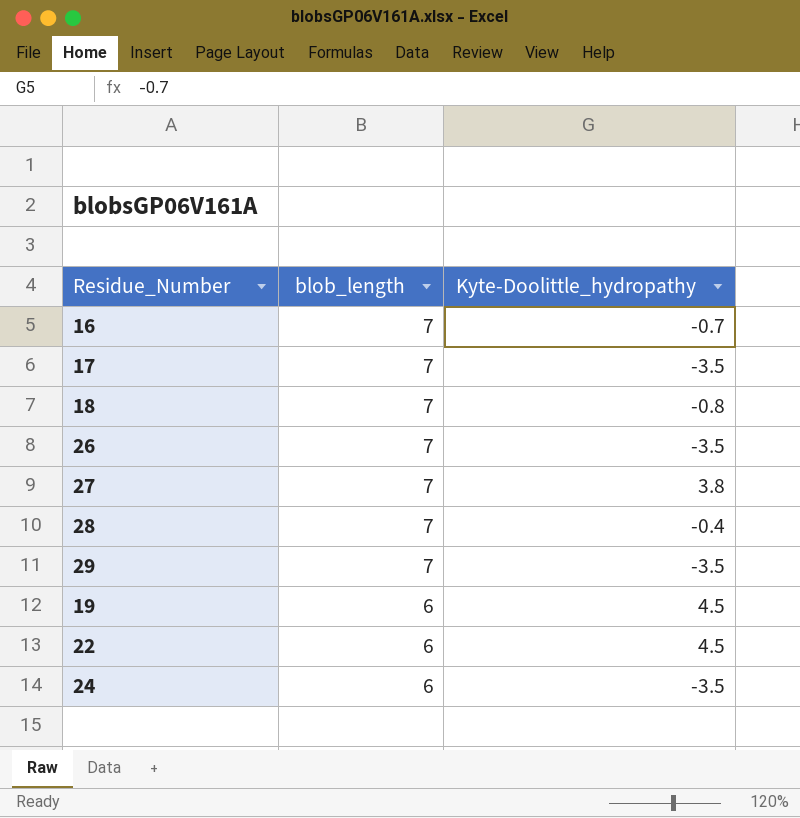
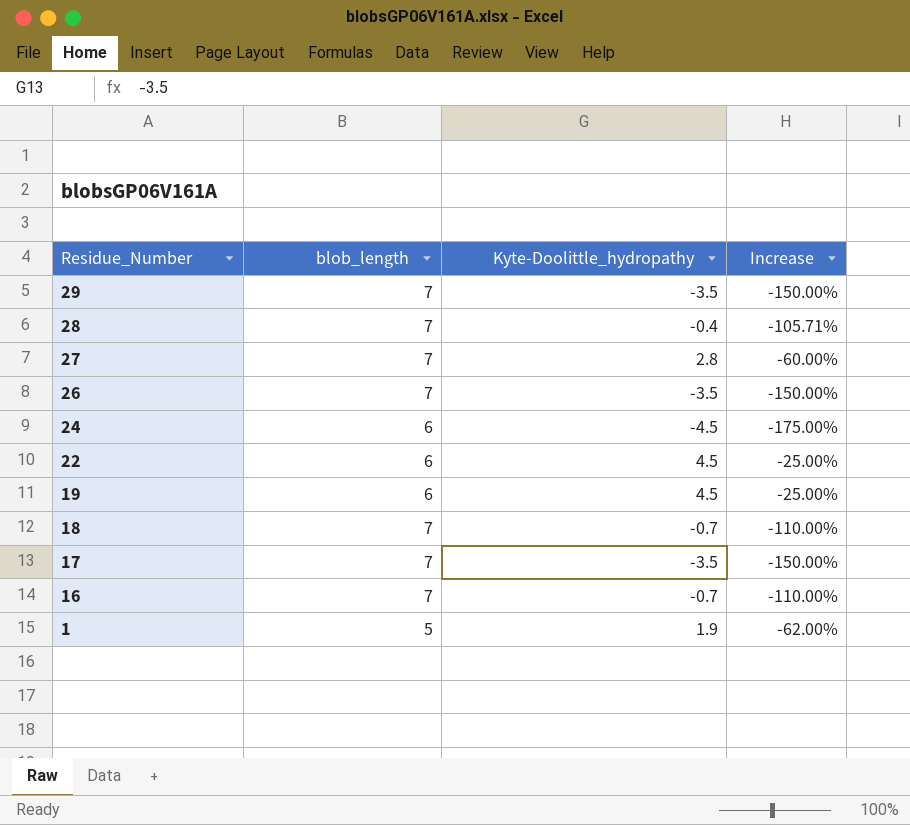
row order: blob_length descending -> Residue_Number descending
column Increase | formula: none -> ([Kyte-Doolittle_hydropathy] - [blob_length]) / [blob_length]
27 | Kyte-Doolittle_hydropathy: 3.8 -> 2.8
24 | Kyte-Doolittle_hydropathy: -3.5 -> -4.5
18 | Kyte-Doolittle_hydropathy: -0.8 -> -0.7
row 1: none -> 5 | 1.9 | -62.00%

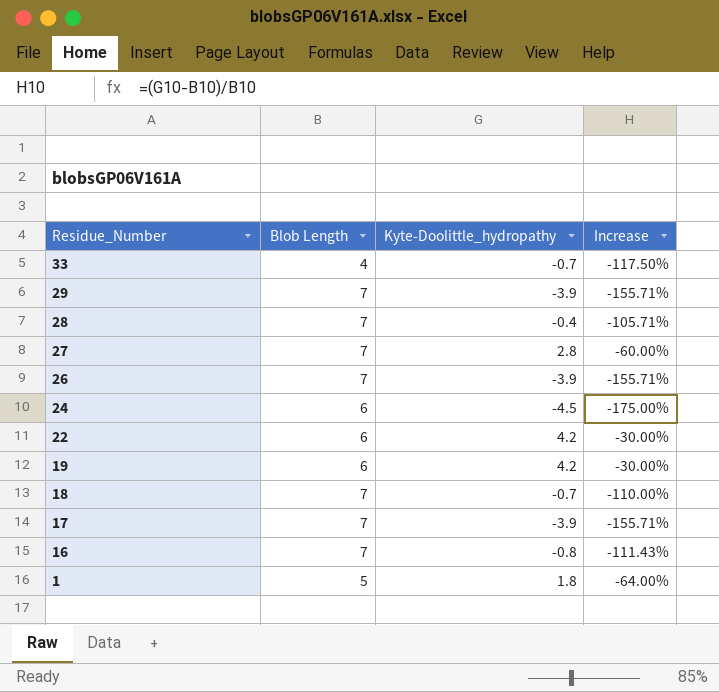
column name: blob_length -> Blob Length
row 33: none -> 4 | -0.7 | -117.50%
29 | Kyte-Doolittle_hydropathy: -3.5 -> -3.9
29 | Increase: -150.00% -> -155.71%
26 | Kyte-Doolittle_hydropathy: -3.5 -> -3.9
26 | Increase: -150.00% -> -155.71%
22 | Kyte-Doolittle_hydropathy: 4.5 -> 4.2
22 | Increase: -25.00% -> -30.00%
19 | Kyte-Doolittle_hydropathy: 4.5 -> 4.2
19 | Increase: -25.00% -> -30.00%
17 | Kyte-Doolittle_hydropathy: -3.5 -> -3.9
17 | Increase: -150.00% -> -155.71%
16 | Kyte-Doolittle_hydropathy: -0.7 -> -0.8
16 | Increase: -110.00% -> -111.43%
1 | Kyte-Doolittle_hydropathy: 1.9 -> 1.8
1 | Increase: -62.00% -> -64.00%

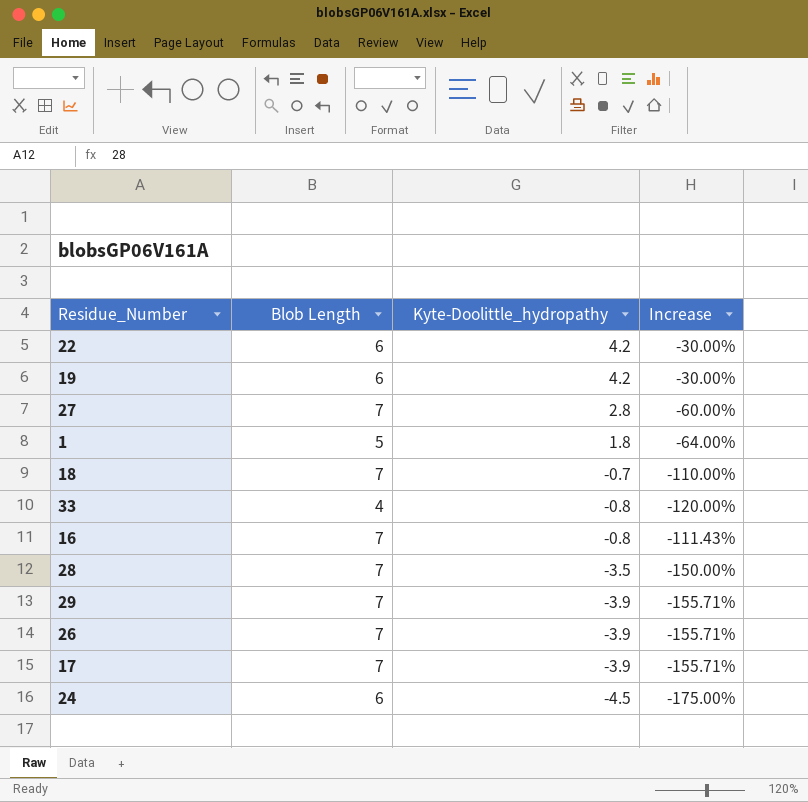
row order: Residue_Number descending -> Kyte-Doolittle_hydropathy descending
33 | Kyte-Doolittle_hydropathy: -0.7 -> -0.8
33 | Increase: -117.50% -> -120.00%
28 | Kyte-Doolittle_hydropathy: -0.4 -> -3.5
28 | Increase: -105.71% -> -150.00%

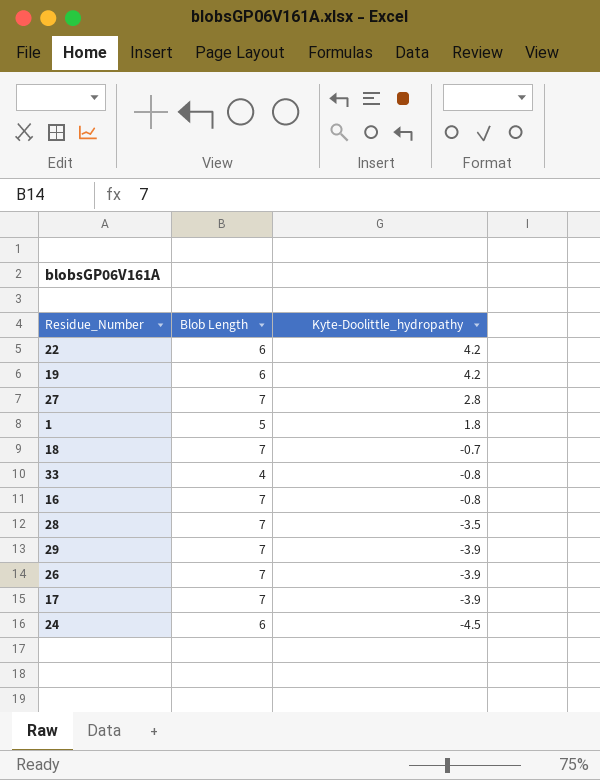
column Increase | formula: ([Kyte-Doolittle_hydropathy] - [Blob Length]) / [Blob Length] -> none

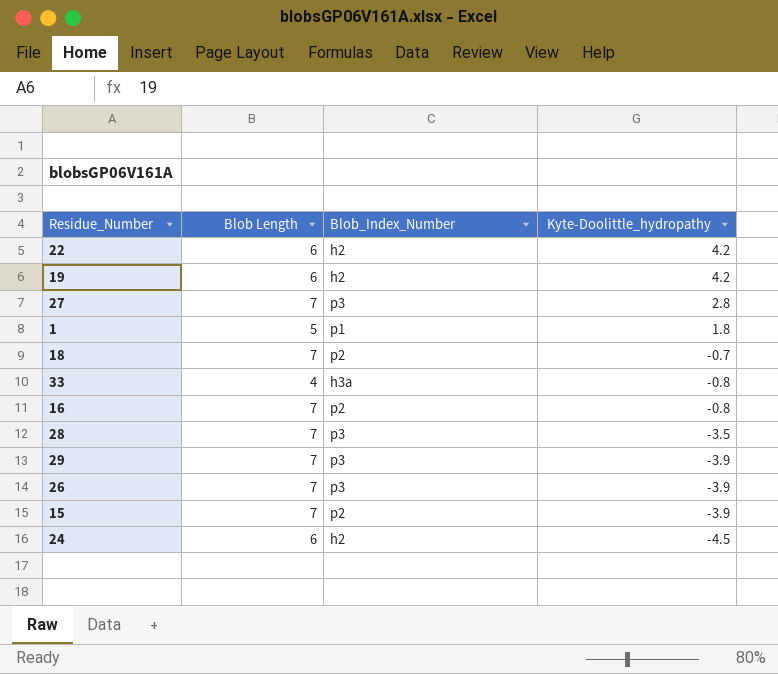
column Blob_Index_Number | position: none -> 3
row 17: 7 | -3.9 -> none
row 15: none -> 7 | p2 | -3.9

